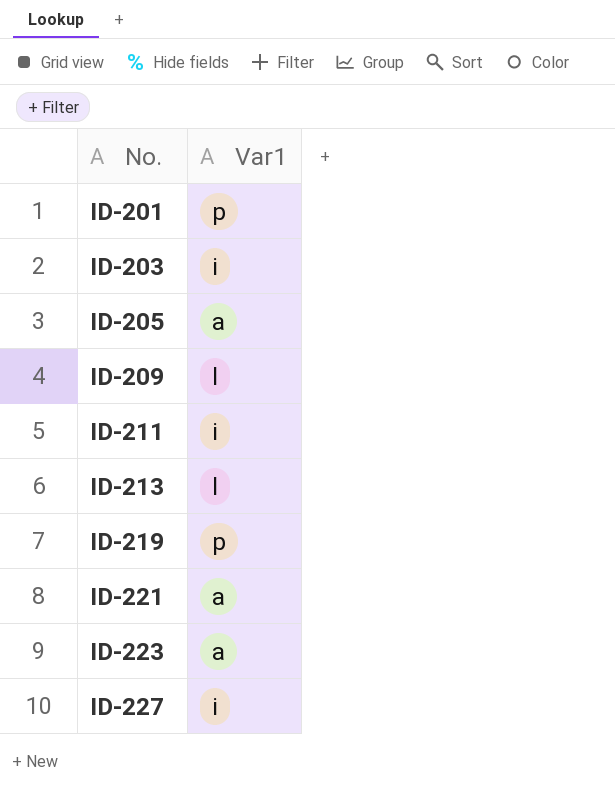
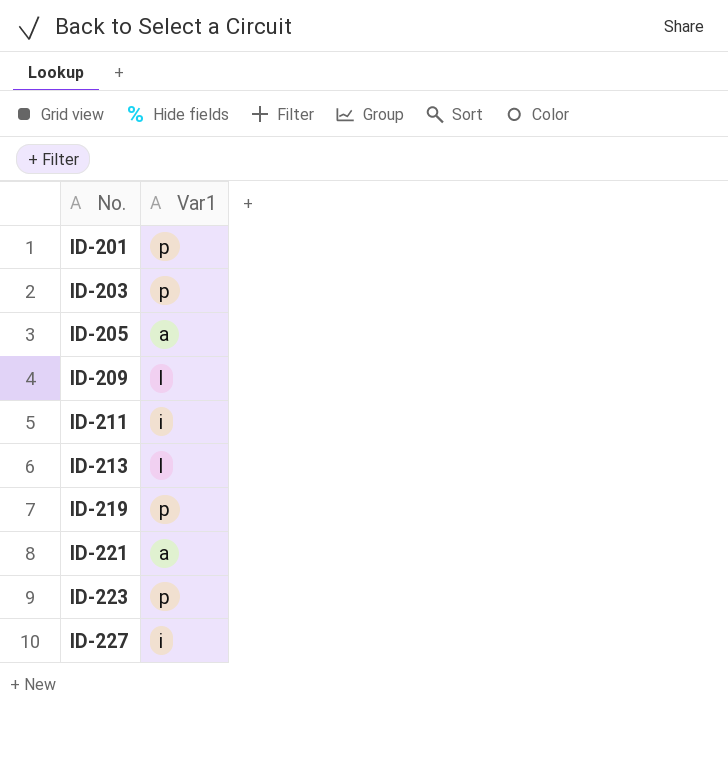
ID-203 | Var1: i -> p
ID-223 | Var1: a -> p

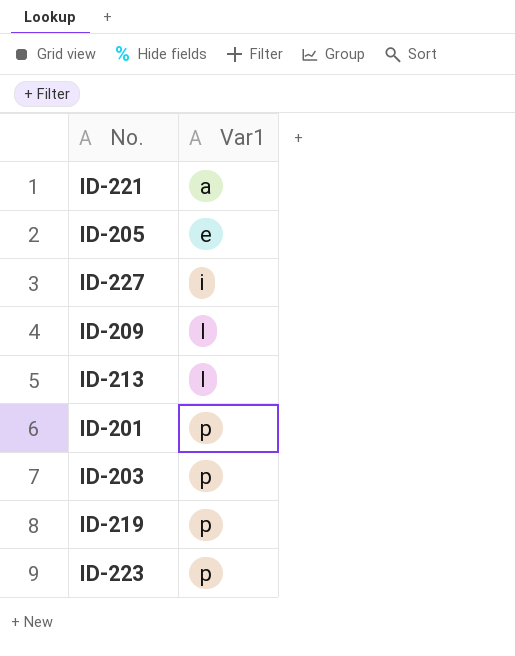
row order: No. ascending -> Var1 ascending
row ID-211: i -> none
ID-205 | Var1: a -> e

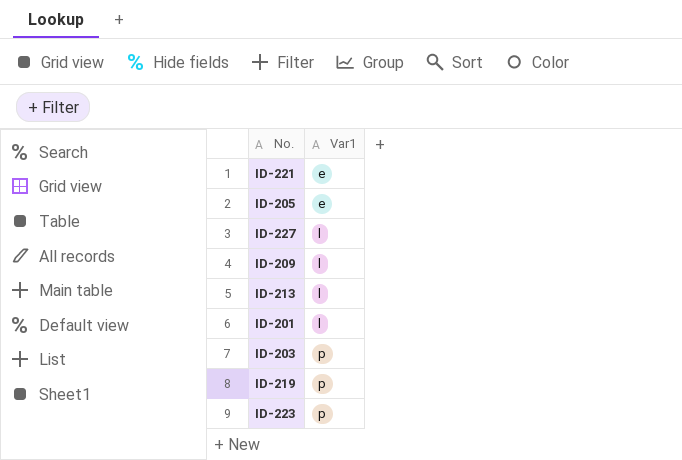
ID-221 | Var1: a -> e
ID-227 | Var1: i -> l
ID-201 | Var1: p -> l

